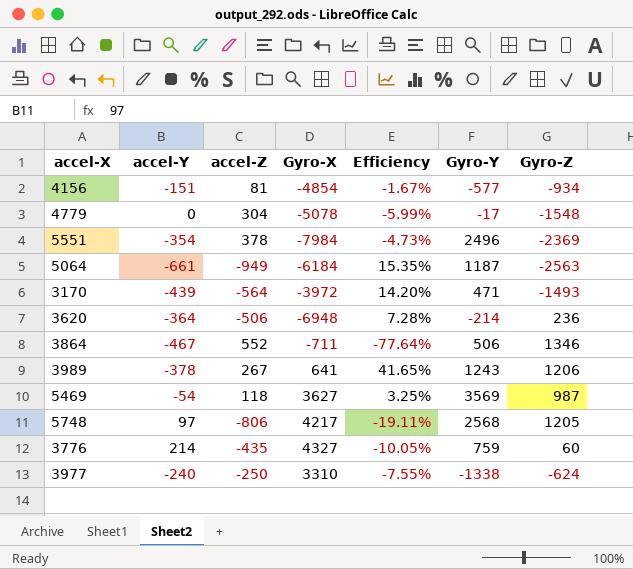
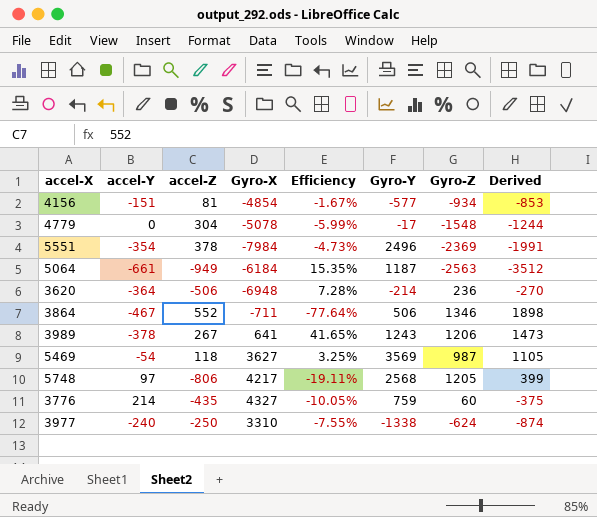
column Derived | formula: none -> [accel-Z] + [Gyro-Z]
row 3170: -439 | -564 | -3972 | 14.20% | 471 | -1493 -> none

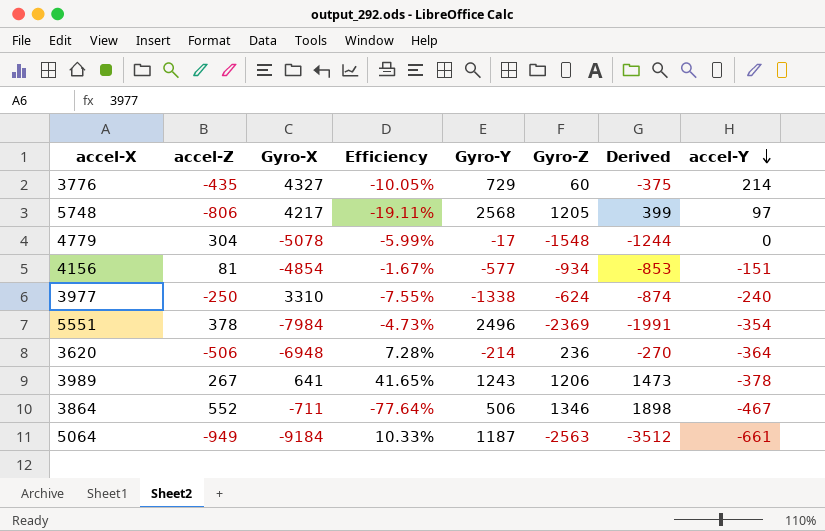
row order: none -> accel-Y descending
column accel-Y | position: 2 -> 8
row 5469: -54 | 118 | 3627 | 3.25% | 3569 | 987 | 1105 -> none
3776 | Gyro-Y: 759 -> 729
5064 | Gyro-X: -6184 -> -9184
5064 | Efficiency: 15.35% -> 10.33%

